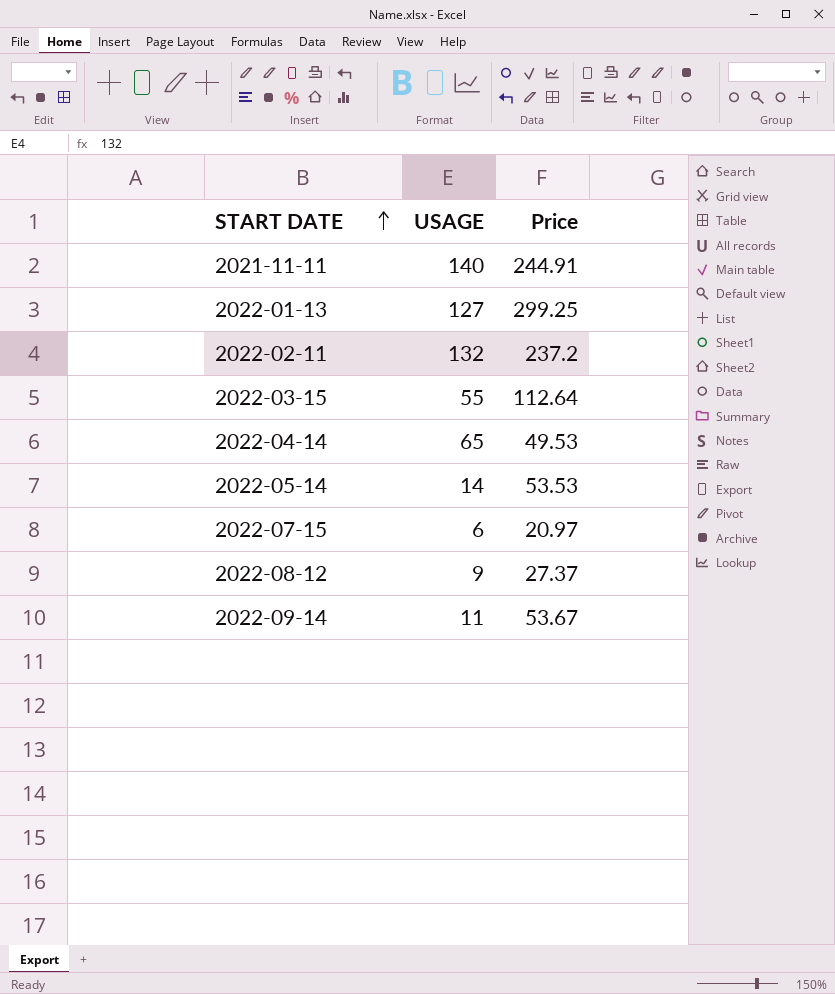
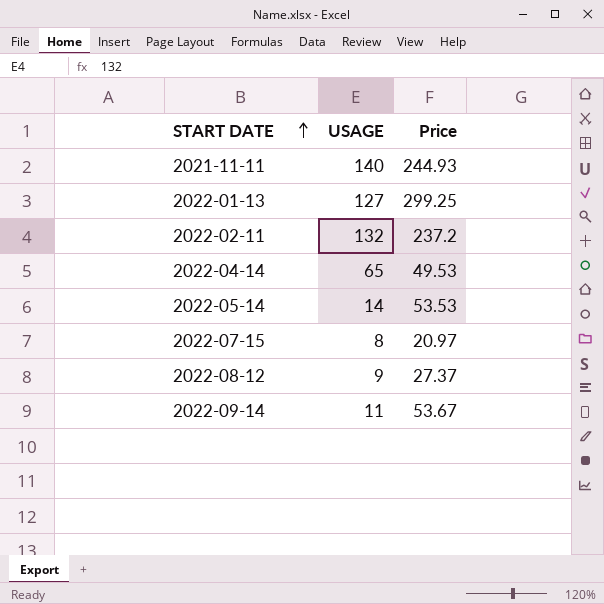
row 2022-03-15: 55 | 112.64 -> none
2021-11-11 | Price: 244.91 -> 244.93
2022-07-15 | USAGE: 6 -> 8

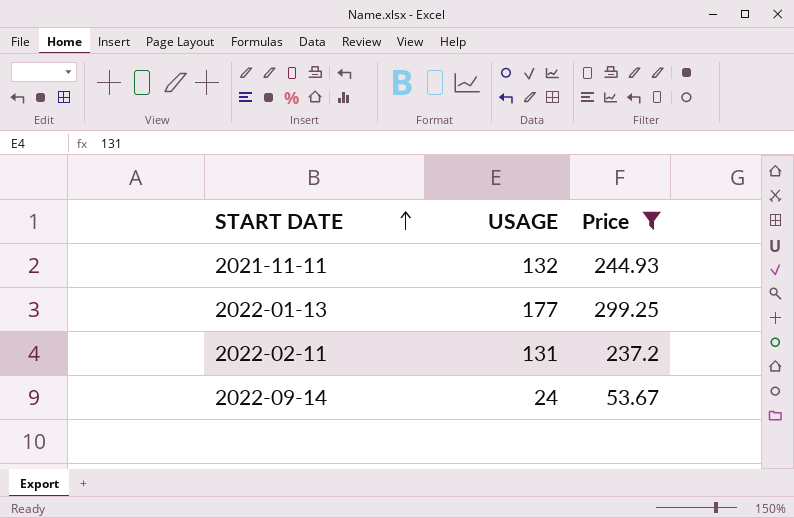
filter: none -> Price >= 53.67
2021-11-11 | USAGE: 140 -> 132
2022-01-13 | USAGE: 127 -> 177
2022-02-11 | USAGE: 132 -> 131
2022-09-14 | USAGE: 11 -> 24

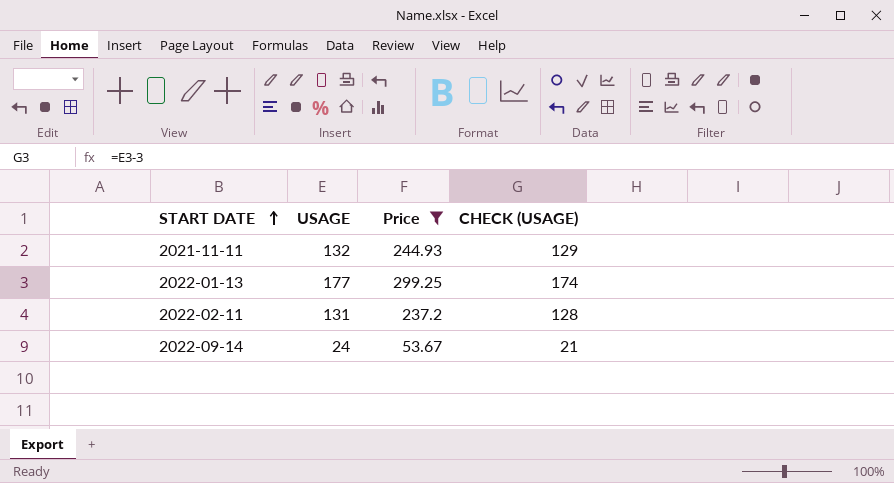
column CHECK (USAGE) | formula: none -> [USAGE] - 3

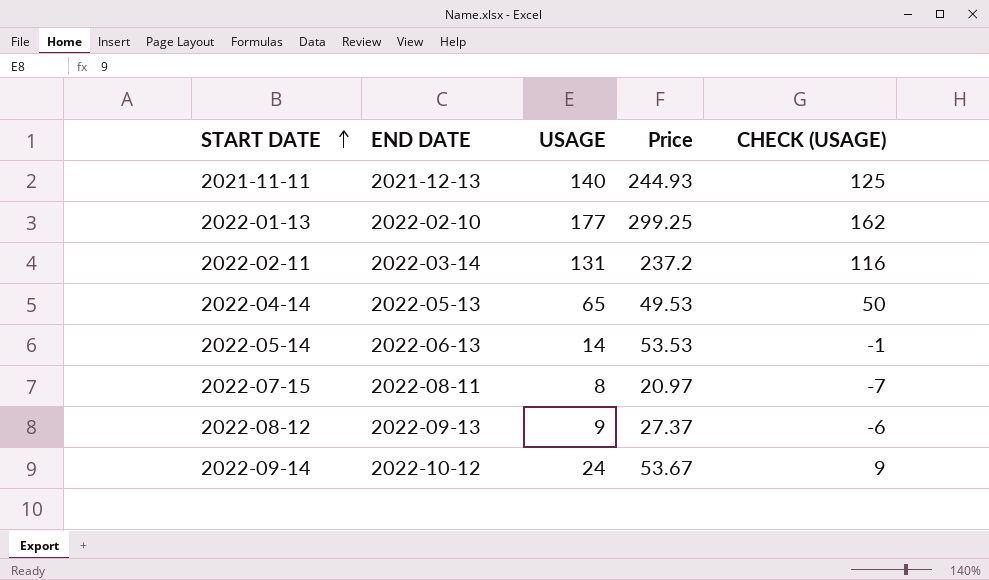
filter: Price >= 53.67 -> none
column END DATE | position: none -> 2
column CHECK (USAGE) | formula: [USAGE] - 3 -> [USAGE] - 15
2021-11-11 | USAGE: 132 -> 140

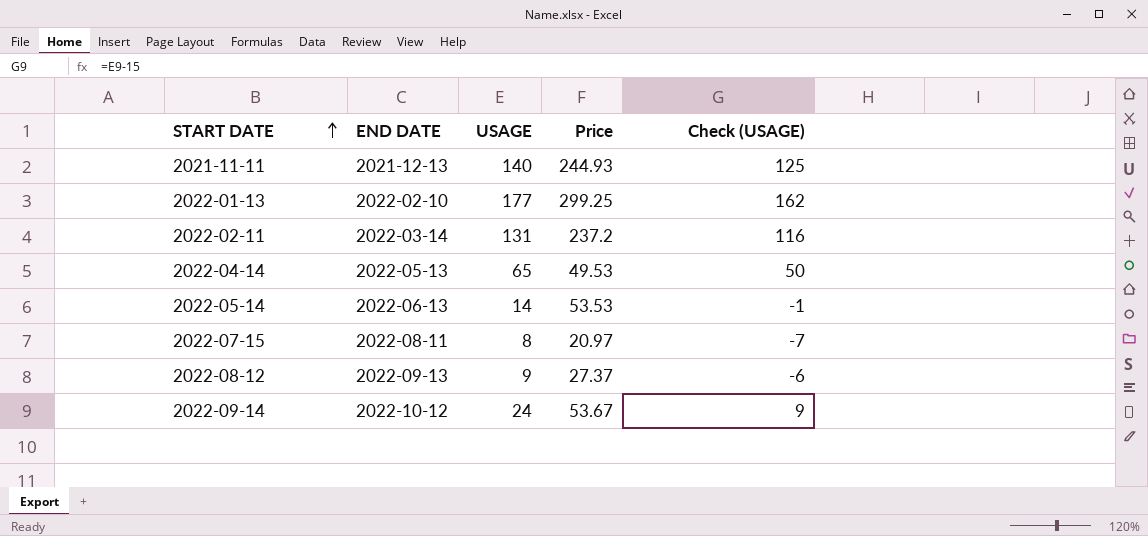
column name: CHECK (USAGE) -> Check (USAGE)

